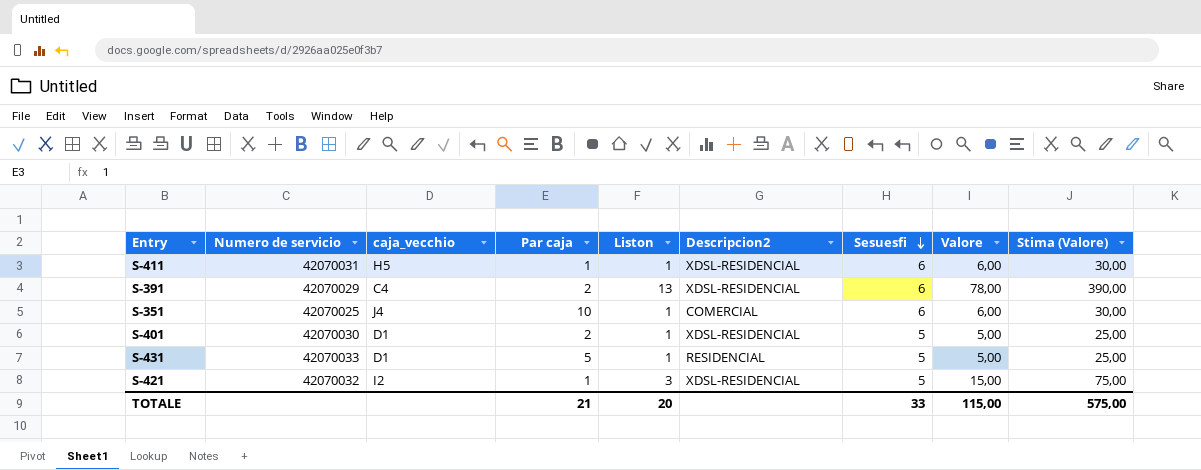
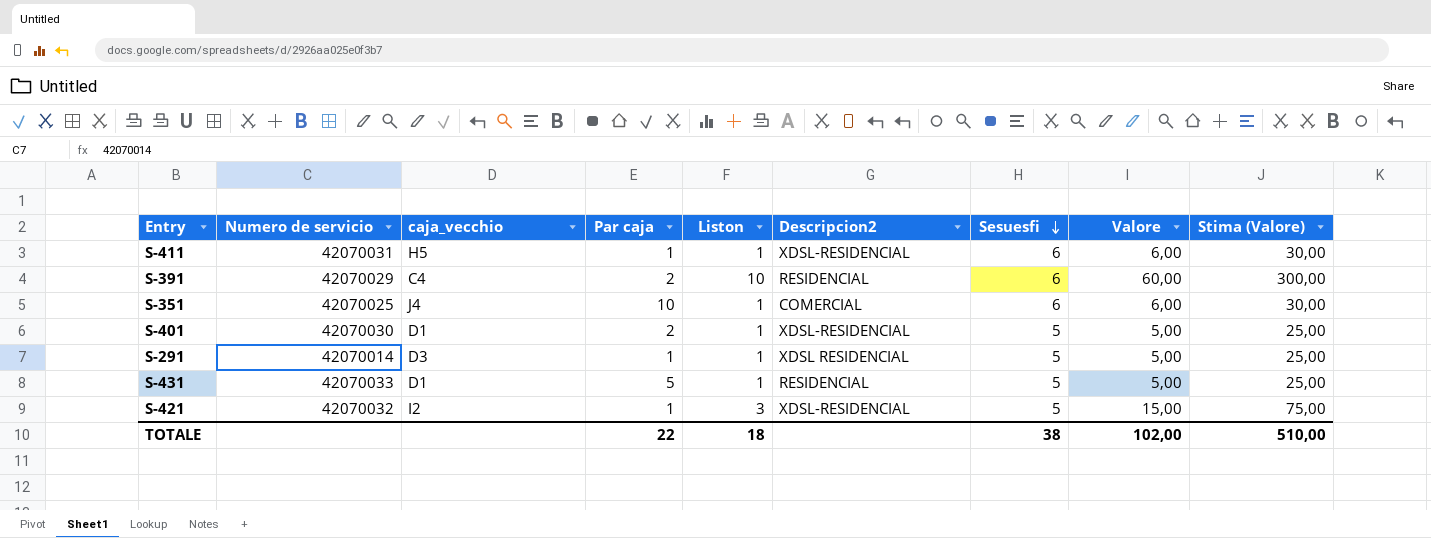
S-391 | Liston: 13 -> 10
S-391 | Descripcion2: XDSL-RESIDENCIAL -> RESIDENCIAL
S-391 | Valore: 78,00 -> 60,00
S-391 | Stima (Valore): 390,00 -> 300,00
row S-291: none -> 42070014 | D3 | 1 | 1 | XDSL RESIDENCIAL | 5 | 5,00 | 25,00
TOTALE | Par caja: 21 -> 22
TOTALE | Liston: 20 -> 18
TOTALE | Sesuesfi: 33 -> 38
TOTALE | Valore: 115,00 -> 102,00
TOTALE | Stima (Valore): 575,00 -> 510,00

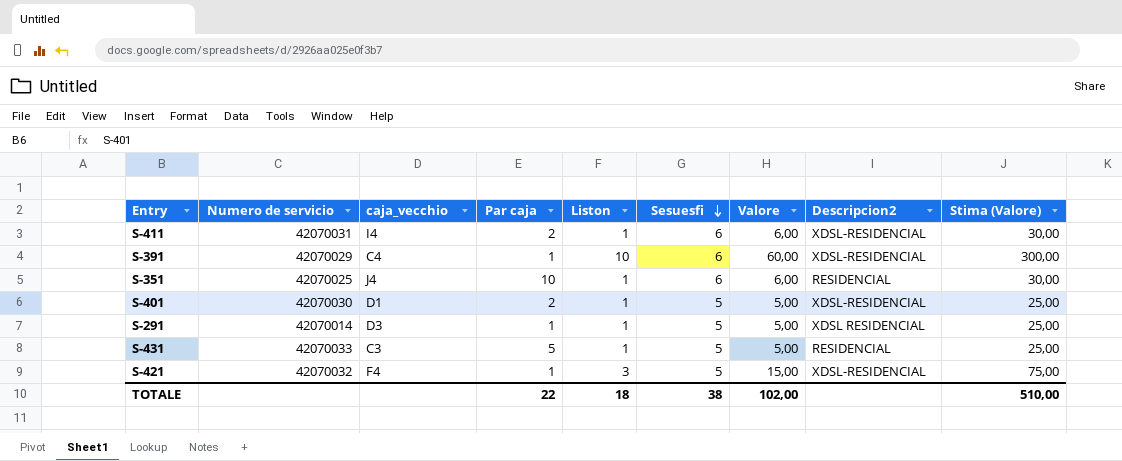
column Descripcion2 | position: 6 -> 8
S-411 | caja_vecchio: H5 -> I4
S-411 | Par caja: 1 -> 2
S-391 | Par caja: 2 -> 1
S-391 | Descripcion2: RESIDENCIAL -> XDSL-RESIDENCIAL
S-351 | Descripcion2: COMERCIAL -> RESIDENCIAL
S-431 | caja_vecchio: D1 -> C3
S-421 | caja_vecchio: I2 -> F4

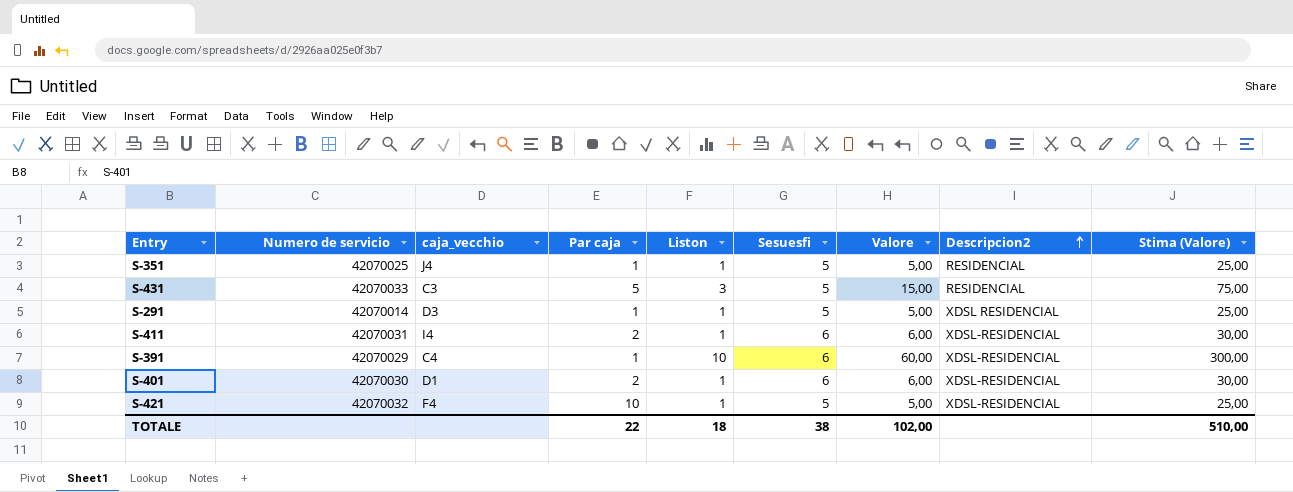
row order: Sesuesfi descending -> Descripcion2 ascending
S-351 | Par caja: 10 -> 1
S-351 | Sesuesfi: 6 -> 5
S-351 | Valore: 6,00 -> 5,00
S-351 | Stima (Valore): 30,00 -> 25,00
S-431 | Liston: 1 -> 3
S-431 | Valore: 5,00 -> 15,00
S-431 | Stima (Valore): 25,00 -> 75,00
S-401 | Sesuesfi: 5 -> 6
S-401 | Valore: 5,00 -> 6,00
S-401 | Stima (Valore): 25,00 -> 30,00
S-421 | Par caja: 1 -> 10
S-421 | Liston: 3 -> 1
S-421 | Valore: 15,00 -> 5,00
S-421 | Stima (Valore): 75,00 -> 25,00

